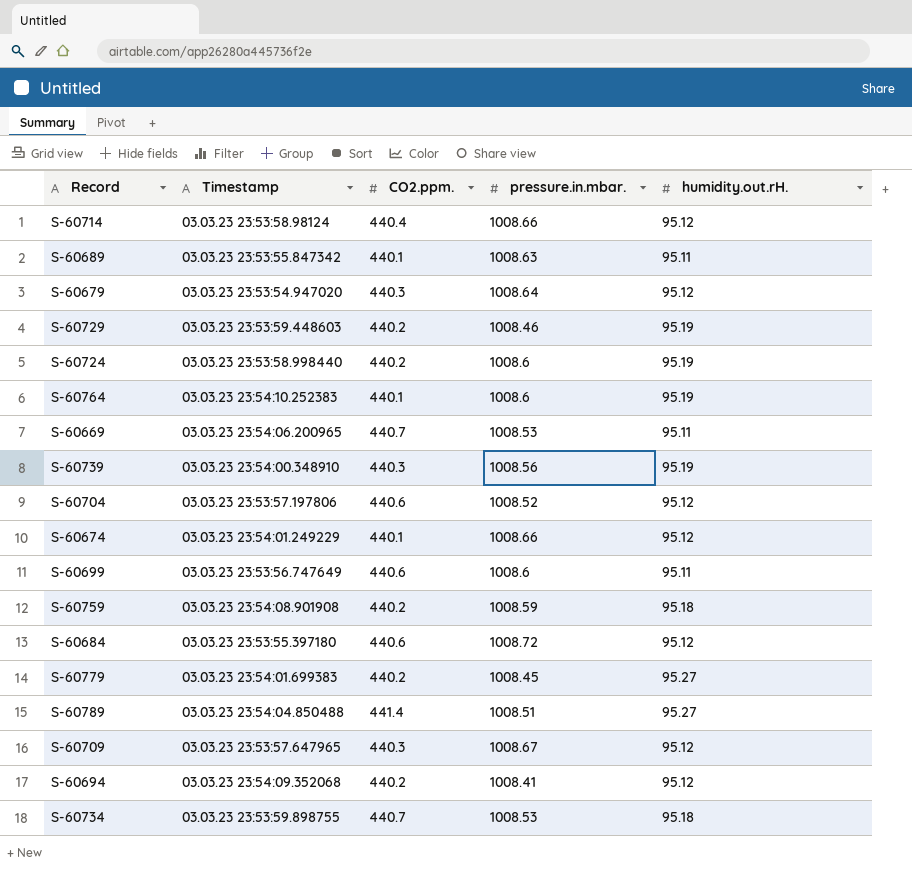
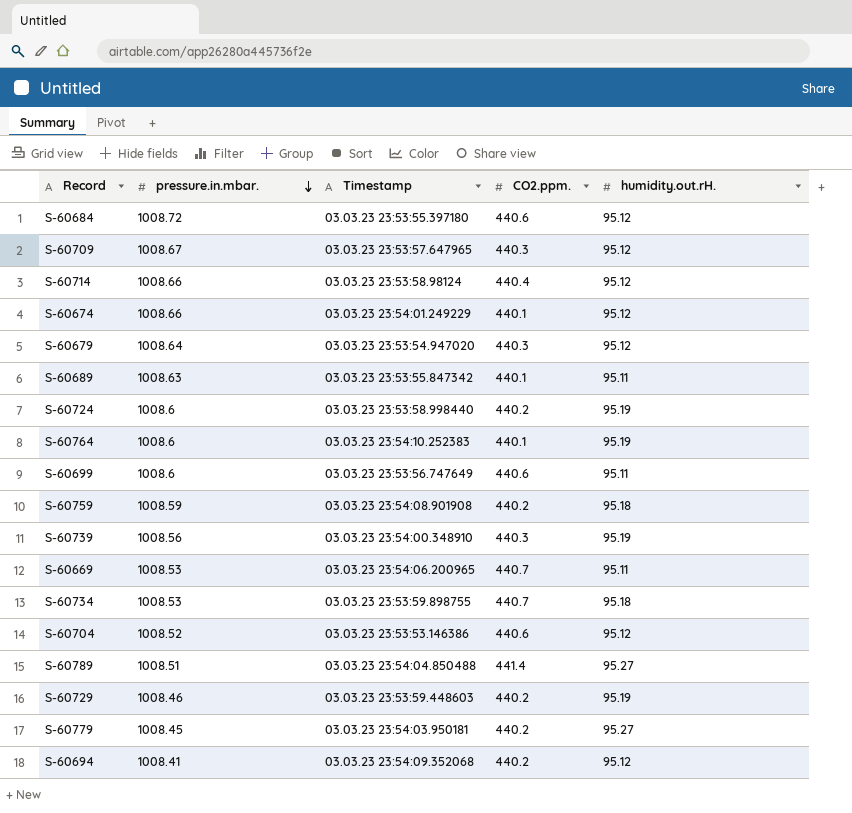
row order: none -> pressure.in.mbar. descending
column pressure.in.mbar. | position: 4 -> 2
S-60704 | Timestamp: 03.03.23 23:53:57.197806 -> 03.03.23 23:53:53.146386
S-60779 | Timestamp: 03.03.23 23:54:01.699383 -> 03.03.23 23:54:03.950181

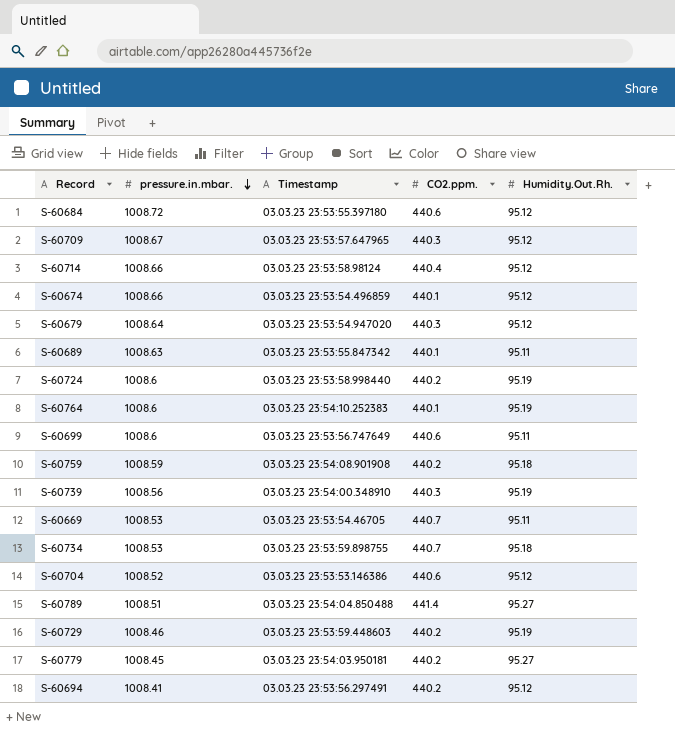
column name: humidity.out.rH. -> Humidity.Out.Rh.
S-60674 | Timestamp: 03.03.23 23:54:01.249229 -> 03.03.23 23:53:54.496859
S-60669 | Timestamp: 03.03.23 23:54:06.200965 -> 03.03.23 23:53:54.46705
S-60694 | Timestamp: 03.03.23 23:54:09.352068 -> 03.03.23 23:53:56.297491

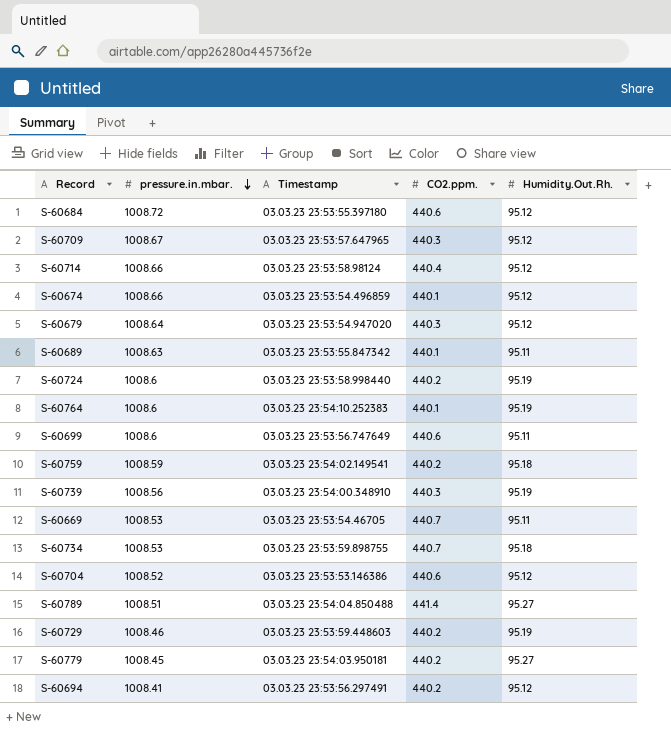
S-60759 | Timestamp: 03.03.23 23:54:08.901908 -> 03.03.23 23:54:02.149541

